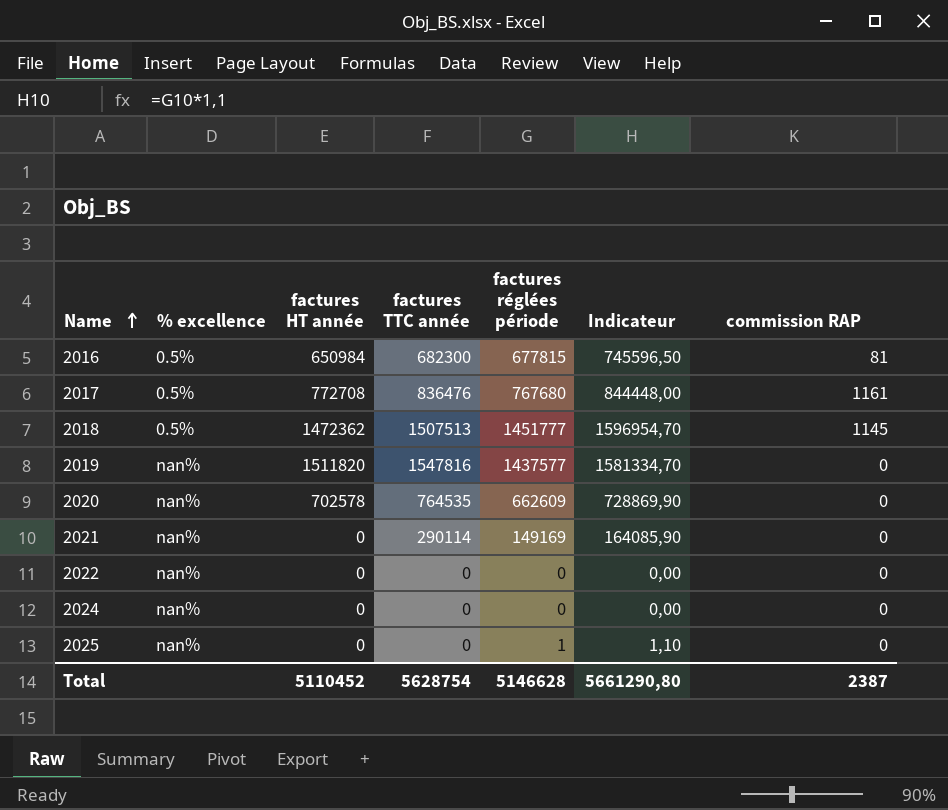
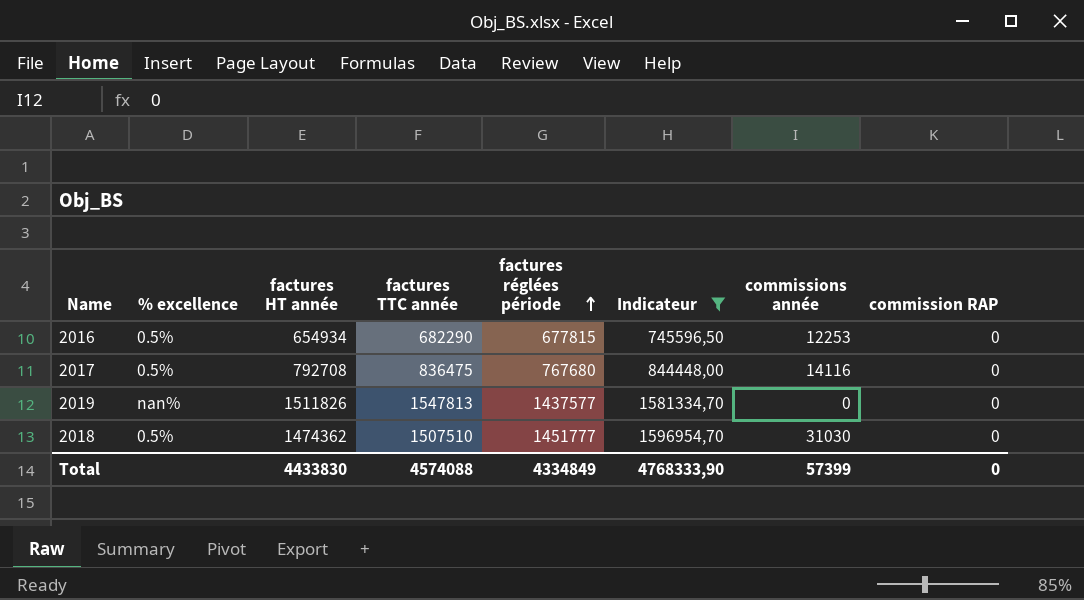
filter: none -> Indicateur >= 745596,50
row order: Name ascending -> factures réglées période ascending
column commissions année | position: none -> 7
2016 | factures HT année: 650984 -> 654934
2016 | factures TTC année: 682300 -> 682290
2016 | commission RAP: 81 -> 0
2017 | factures HT année: 772708 -> 792708
2017 | factures TTC année: 836476 -> 836475
2017 | commission RAP: 1161 -> 0
2019 | factures HT année: 1511820 -> 1511826
2019 | factures TTC année: 1547816 -> 1547813
2018 | factures HT année: 1472362 -> 1474362
2018 | factures TTC année: 1507513 -> 1507510
2018 | commission RAP: 1145 -> 0
Total | factures HT année: 5110452 -> 4433830
Total | factures TTC année: 5628754 -> 4574088
Total | factures réglées période: 5146628 -> 4334849
Total | Indicateur: 5661290,80 -> 4768333,90
Total | commission RAP: 2387 -> 0

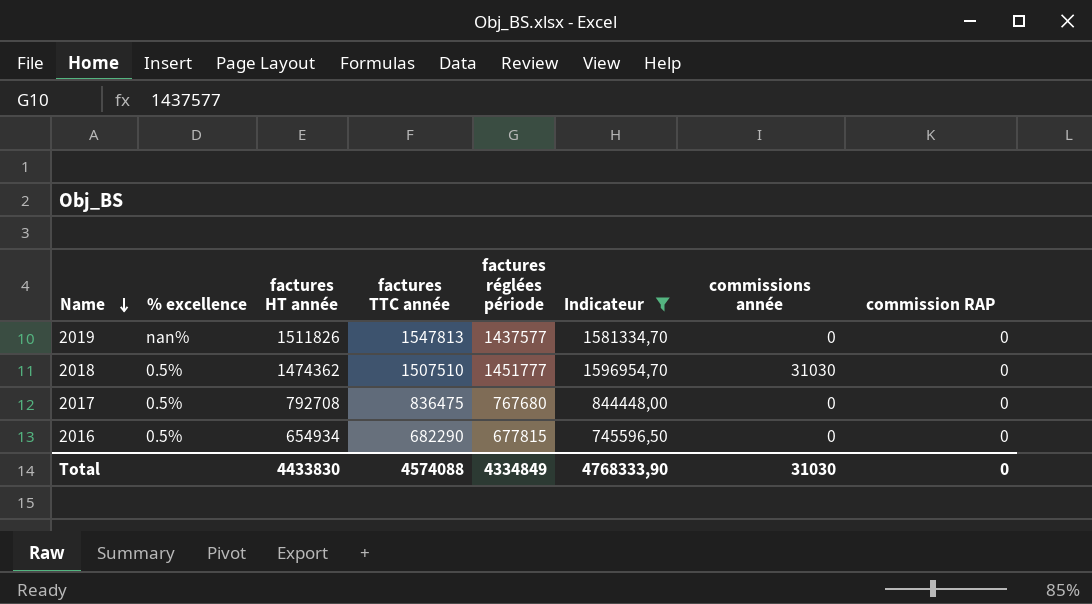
row order: factures réglées période ascending -> Name descending
2017 | commissions année: 14116 -> 0
2016 | commissions année: 12253 -> 0
Total | commissions année: 57399 -> 31030

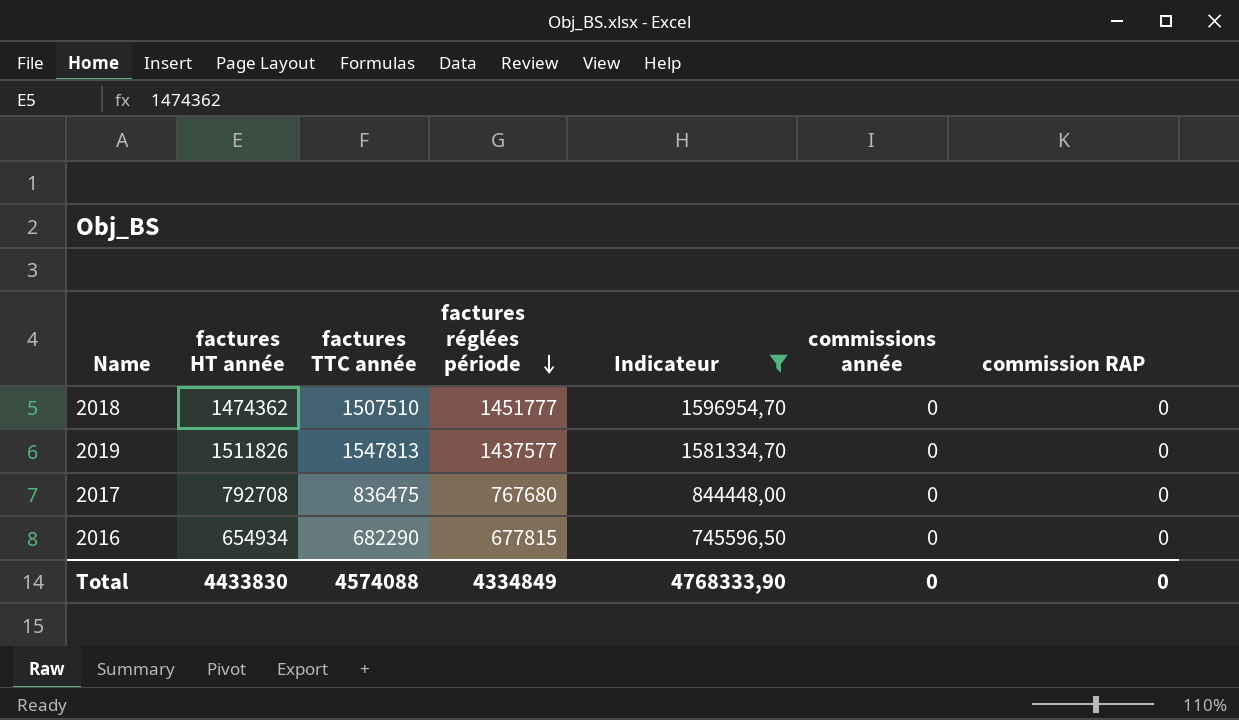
row order: Name descending -> factures réglées période descending
column % excellence | position: 2 -> none
2018 | commissions année: 31030 -> 0
Total | commissions année: 31030 -> 0

